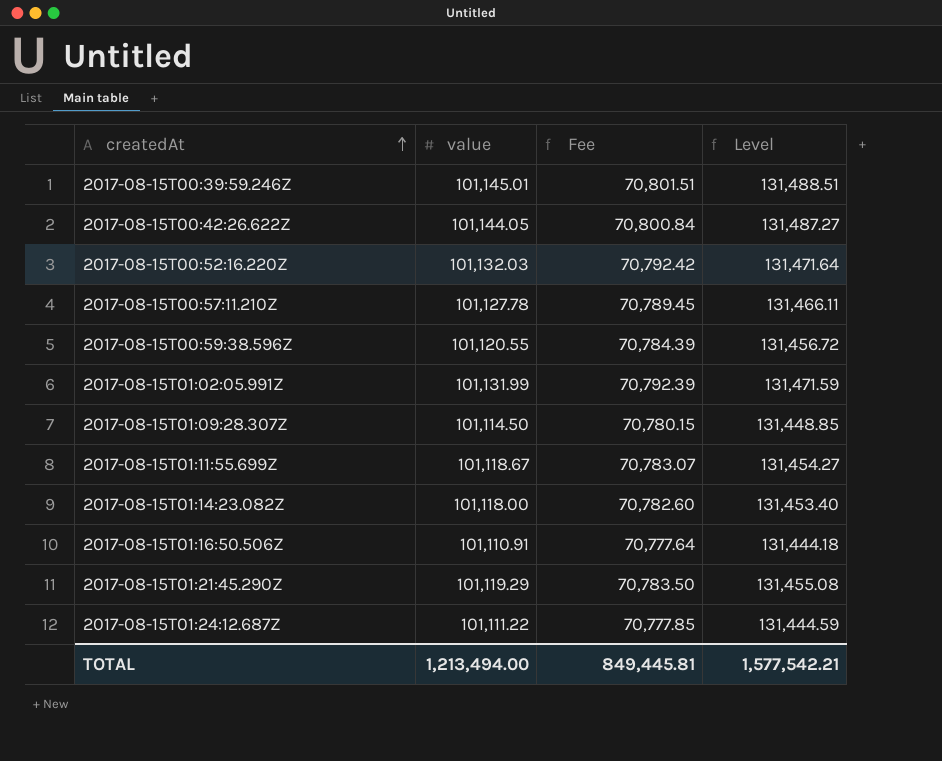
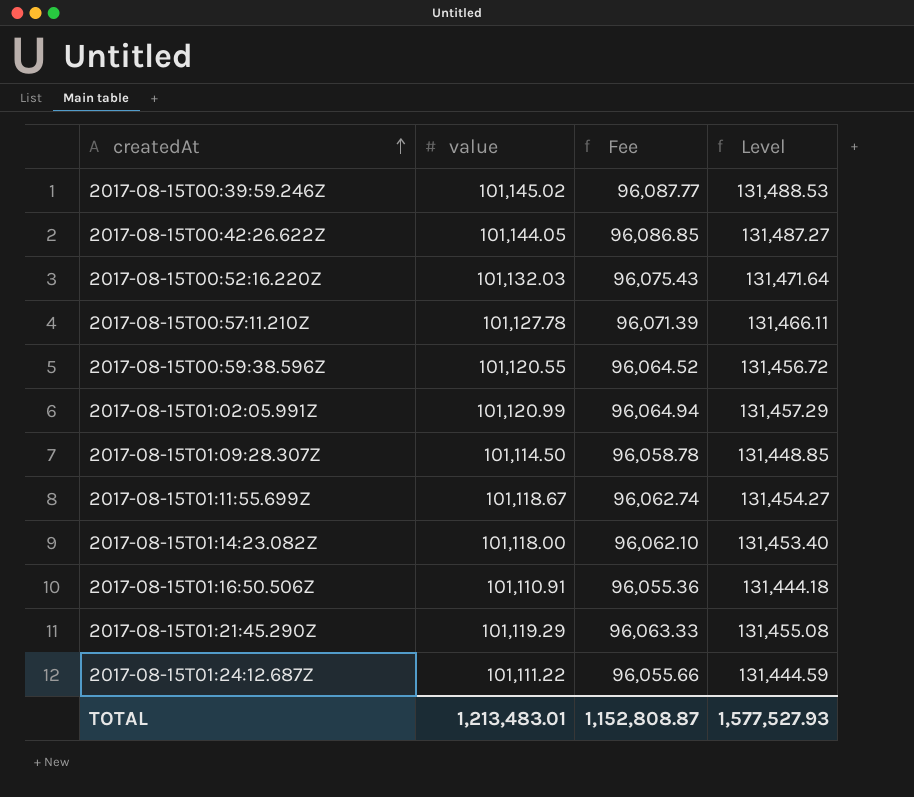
column Fee | formula: [value] * 0.7 -> [value] * 0.95
2017-08-15T00:39:59.246Z | value: 101,145.01 -> 101,145.02
2017-08-15T00:39:59.246Z | Level: 131,488.51 -> 131,488.53
2017-08-15T01:02:05.991Z | value: 101,131.99 -> 101,120.99
2017-08-15T01:02:05.991Z | Level: 131,471.59 -> 131,457.29
TOTAL | value: 1,213,494.00 -> 1,213,483.01
TOTAL | Fee: 849,445.81 -> 1,152,808.87
TOTAL | Level: 1,577,542.21 -> 1,577,527.93

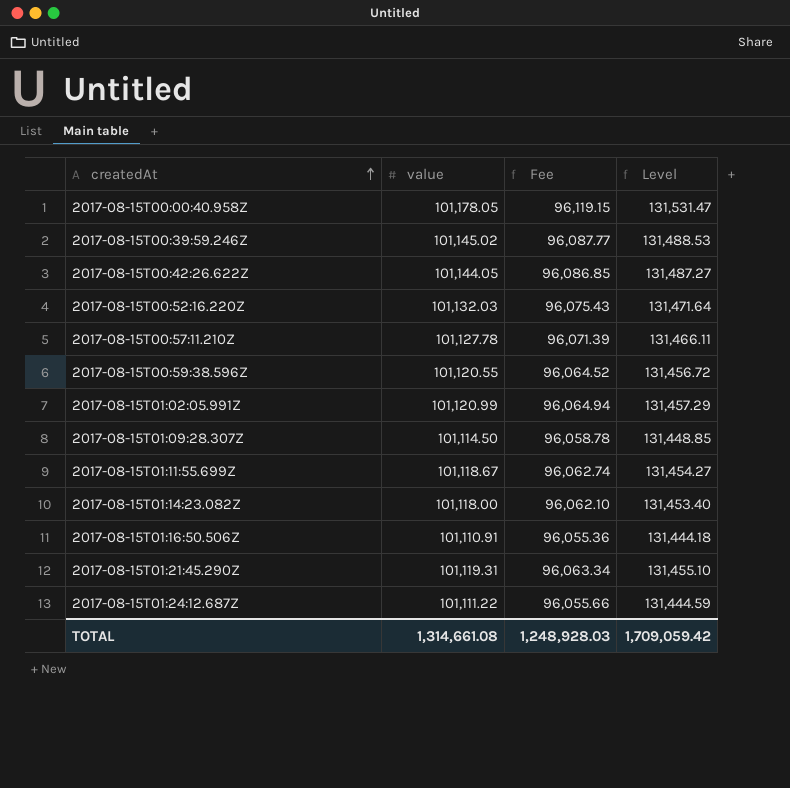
row 2017-08-15T00:00:40.958Z: none -> 101,178.05 | 96,119.15 | 131,531.47
2017-08-15T01:21:45.290Z | value: 101,119.29 -> 101,119.31
2017-08-15T01:21:45.290Z | Fee: 96,063.33 -> 96,063.34
2017-08-15T01:21:45.290Z | Level: 131,455.08 -> 131,455.10
TOTAL | value: 1,213,483.01 -> 1,314,661.08
TOTAL | Fee: 1,152,808.87 -> 1,248,928.03
TOTAL | Level: 1,577,527.93 -> 1,709,059.42

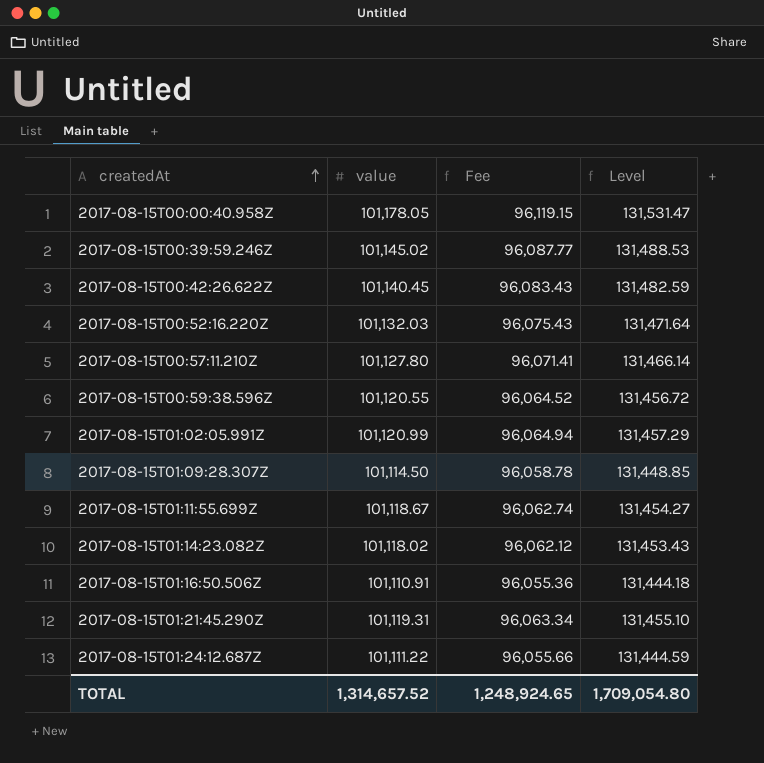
2017-08-15T00:42:26.622Z | value: 101,144.05 -> 101,140.45
2017-08-15T00:42:26.622Z | Fee: 96,086.85 -> 96,083.43
2017-08-15T00:42:26.622Z | Level: 131,487.27 -> 131,482.59
2017-08-15T00:57:11.210Z | value: 101,127.78 -> 101,127.80
2017-08-15T00:57:11.210Z | Fee: 96,071.39 -> 96,071.41
2017-08-15T00:57:11.210Z | Level: 131,466.11 -> 131,466.14
2017-08-15T01:14:23.082Z | value: 101,118.00 -> 101,118.02
2017-08-15T01:14:23.082Z | Fee: 96,062.10 -> 96,062.12
2017-08-15T01:14:23.082Z | Level: 131,453.40 -> 131,453.43
TOTAL | value: 1,314,661.08 -> 1,314,657.52
TOTAL | Fee: 1,248,928.03 -> 1,248,924.65
TOTAL | Level: 1,709,059.42 -> 1,709,054.80

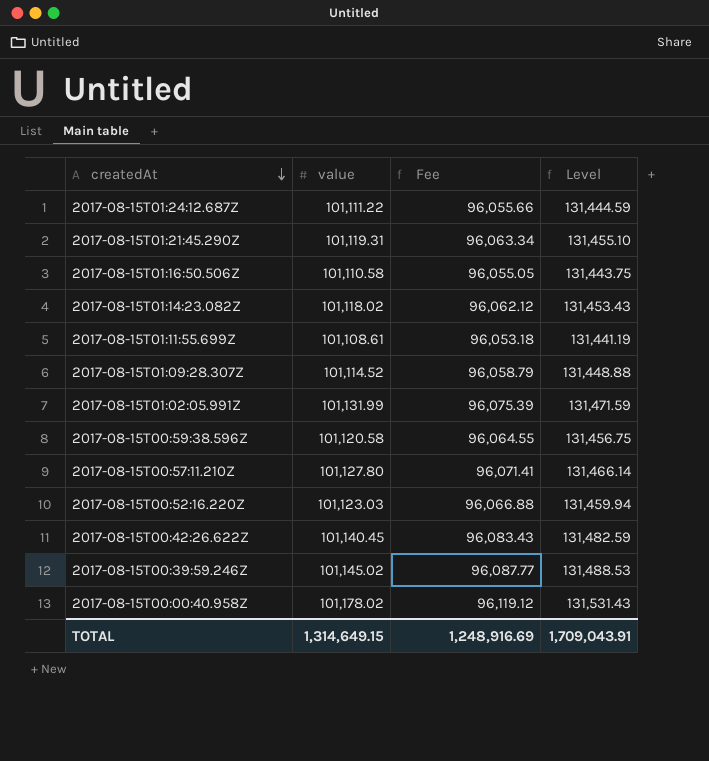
row order: createdAt ascending -> createdAt descending
2017-08-15T01:16:50.506Z | value: 101,110.91 -> 101,110.58
2017-08-15T01:16:50.506Z | Fee: 96,055.36 -> 96,055.05
2017-08-15T01:16:50.506Z | Level: 131,444.18 -> 131,443.75
2017-08-15T01:11:55.699Z | value: 101,118.67 -> 101,108.61
2017-08-15T01:11:55.699Z | Fee: 96,062.74 -> 96,053.18
2017-08-15T01:11:55.699Z | Level: 131,454.27 -> 131,441.19
2017-08-15T01:09:28.307Z | value: 101,114.50 -> 101,114.52
2017-08-15T01:09:28.307Z | Fee: 96,058.78 -> 96,058.79
2017-08-15T01:09:28.307Z | Level: 131,448.85 -> 131,448.88
2017-08-15T01:02:05.991Z | value: 101,120.99 -> 101,131.99
2017-08-15T01:02:05.991Z | Fee: 96,064.94 -> 96,075.39
2017-08-15T01:02:05.991Z | Level: 131,457.29 -> 131,471.59
2017-08-15T00:59:38.596Z | value: 101,120.55 -> 101,120.58
2017-08-15T00:59:38.596Z | Fee: 96,064.52 -> 96,064.55
2017-08-15T00:59:38.596Z | Level: 131,456.72 -> 131,456.75
2017-08-15T00:52:16.220Z | value: 101,132.03 -> 101,123.03
2017-08-15T00:52:16.220Z | Fee: 96,075.43 -> 96,066.88
2017-08-15T00:52:16.220Z | Level: 131,471.64 -> 131,459.94
2017-08-15T00:00:40.958Z | value: 101,178.05 -> 101,178.02
2017-08-15T00:00:40.958Z | Fee: 96,119.15 -> 96,119.12
2017-08-15T00:00:40.958Z | Level: 131,531.47 -> 131,531.43
TOTAL | value: 1,314,657.52 -> 1,314,649.15
TOTAL | Fee: 1,248,924.65 -> 1,248,916.69
TOTAL | Level: 1,709,054.80 -> 1,709,043.91

